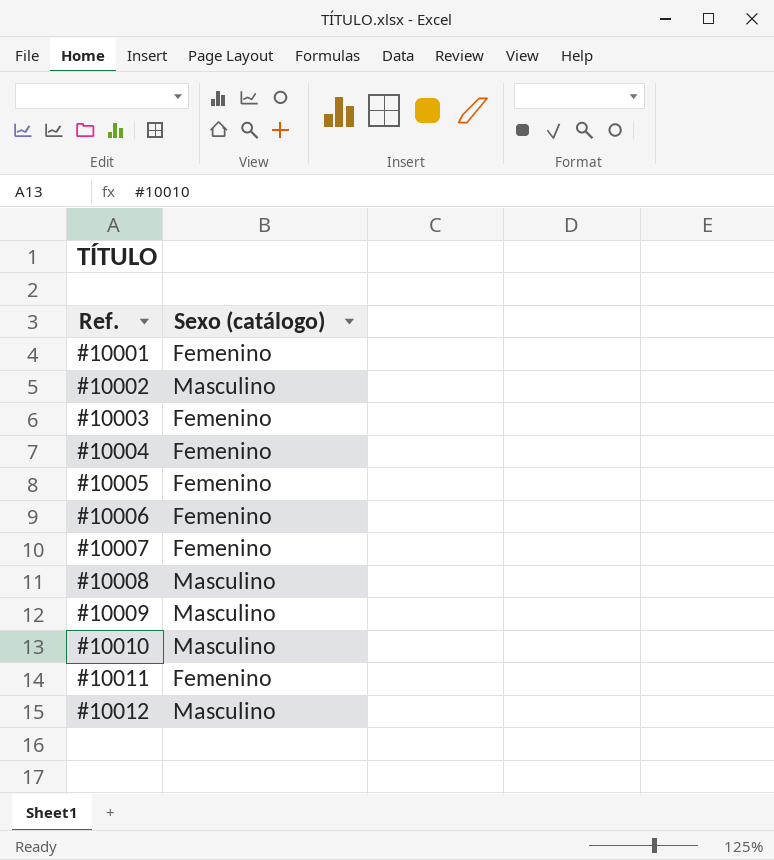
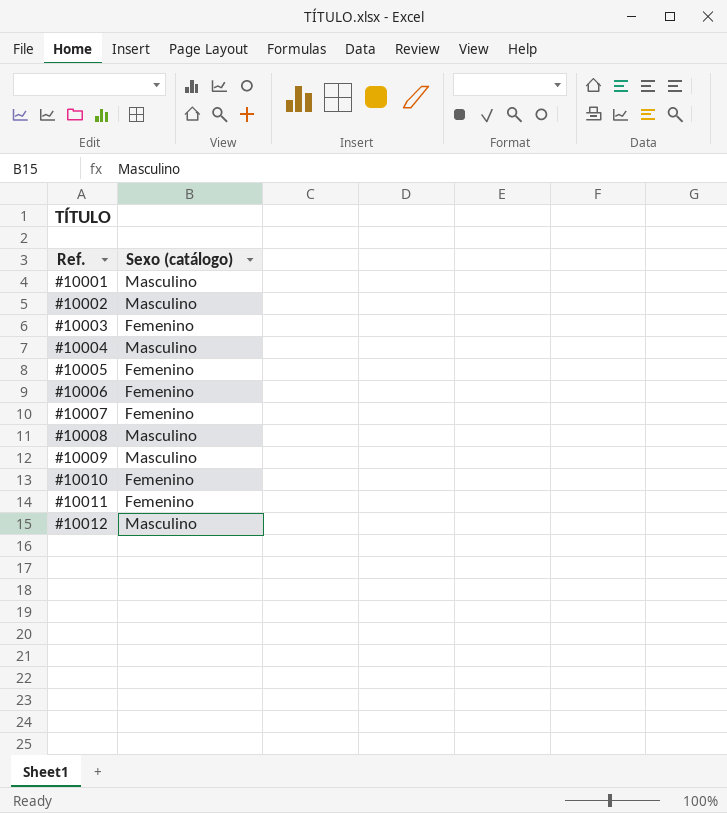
#10001 | Sexo (catálogo): Femenino -> Masculino
#10004 | Sexo (catálogo): Femenino -> Masculino
#10010 | Sexo (catálogo): Masculino -> Femenino

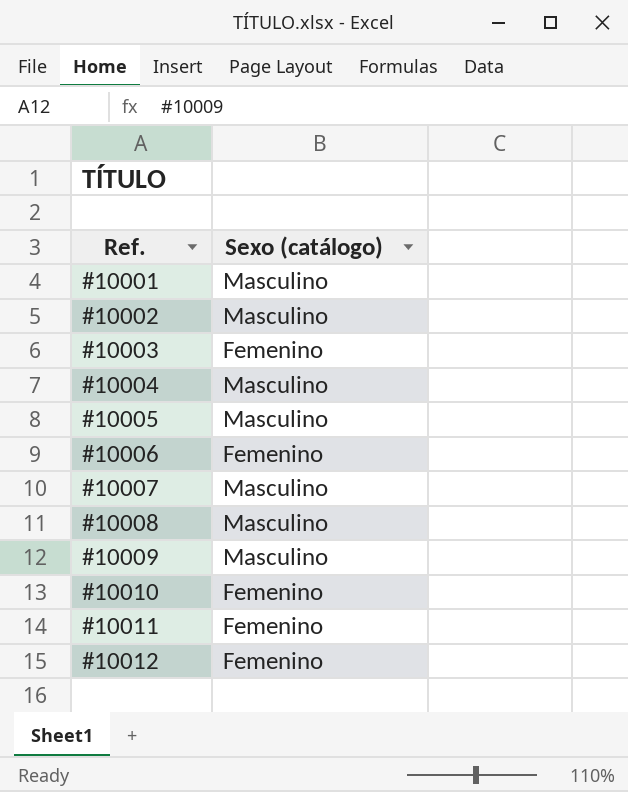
#10005 | Sexo (catálogo): Femenino -> Masculino
#10007 | Sexo (catálogo): Femenino -> Masculino
#10012 | Sexo (catálogo): Masculino -> Femenino

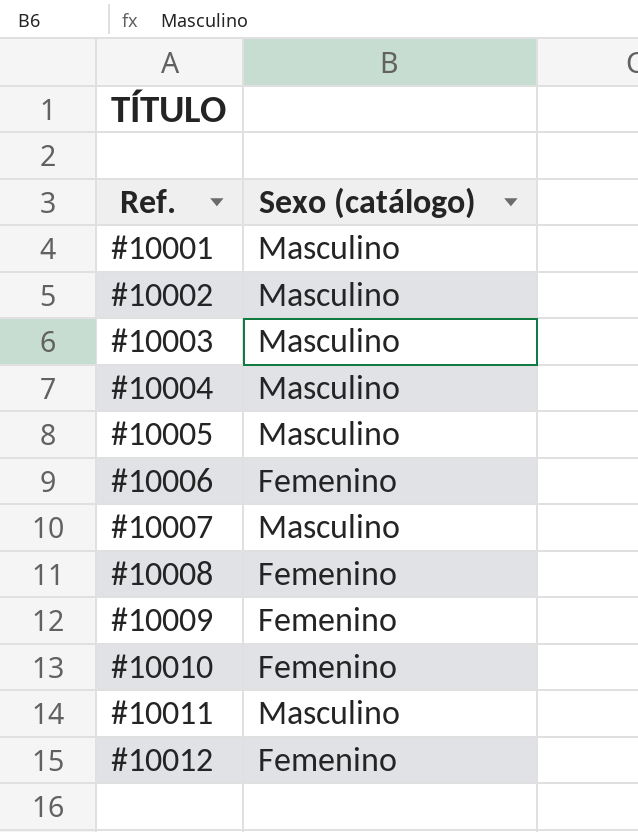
#10003 | Sexo (catálogo): Femenino -> Masculino
#10008 | Sexo (catálogo): Masculino -> Femenino
#10009 | Sexo (catálogo): Masculino -> Femenino
#10011 | Sexo (catálogo): Femenino -> Masculino

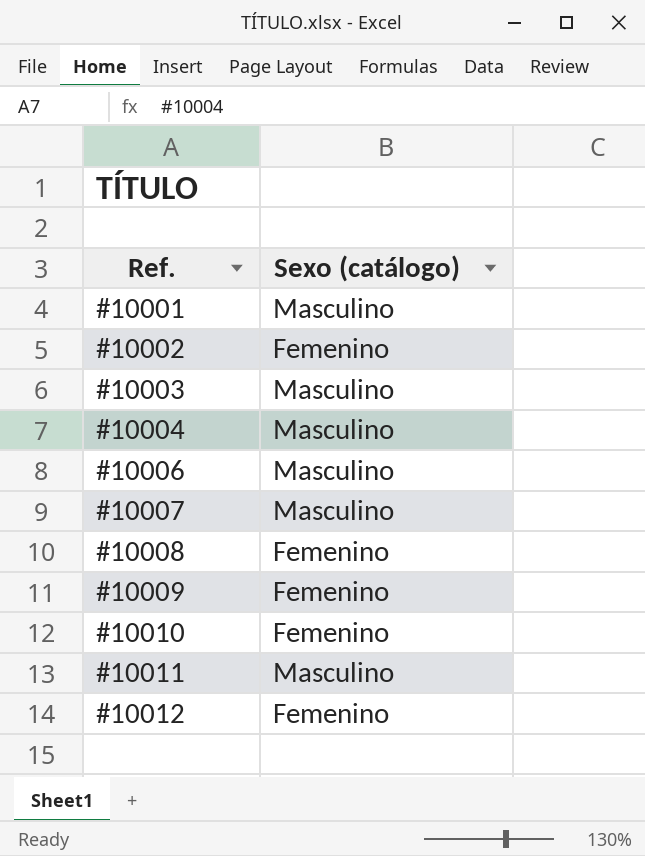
row #10005: Masculino -> none
#10002 | Sexo (catálogo): Masculino -> Femenino
#10006 | Sexo (catálogo): Femenino -> Masculino

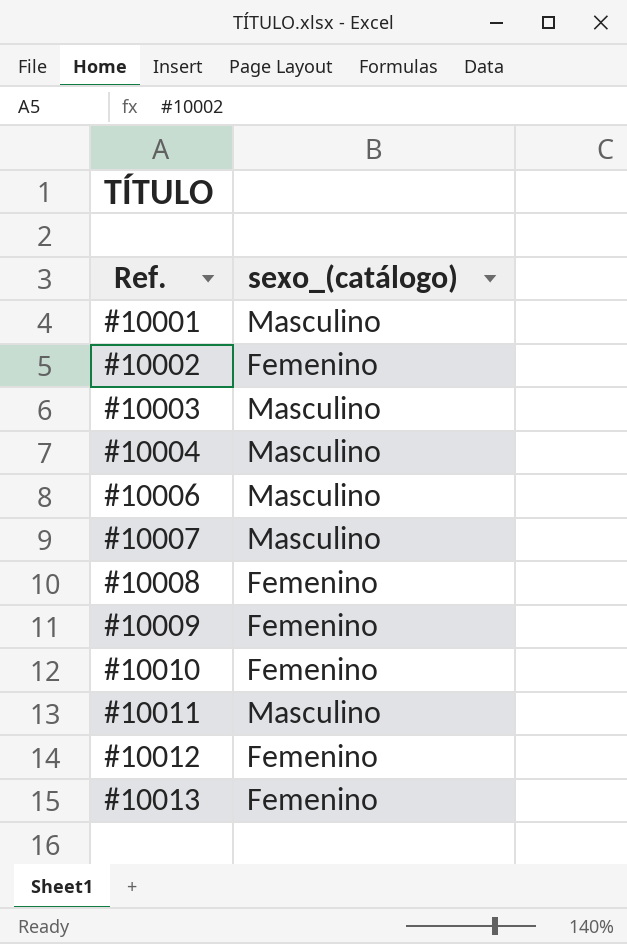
column name: Sexo (catálogo) -> sexo_(catálogo)
row #10013: none -> Femenino

